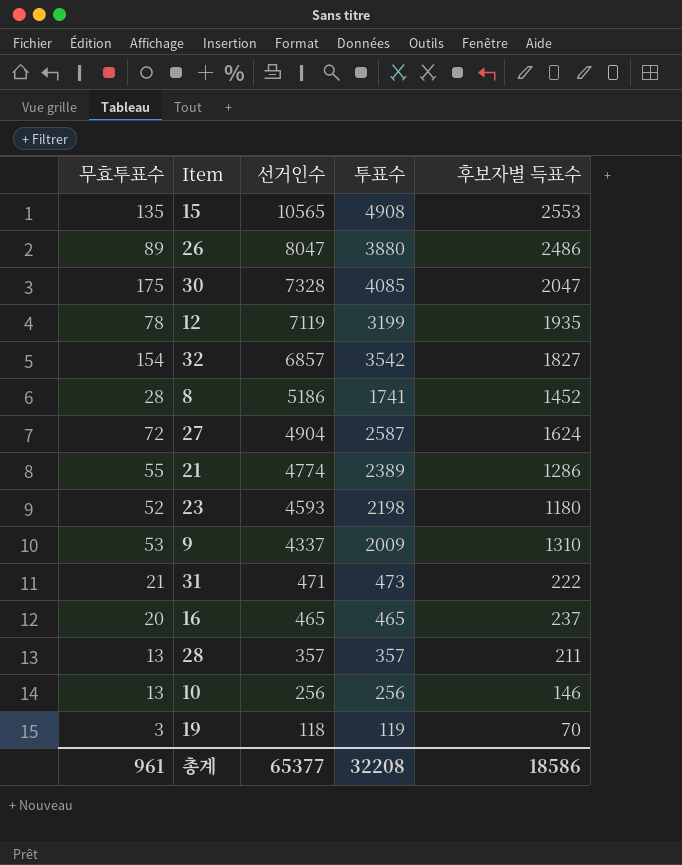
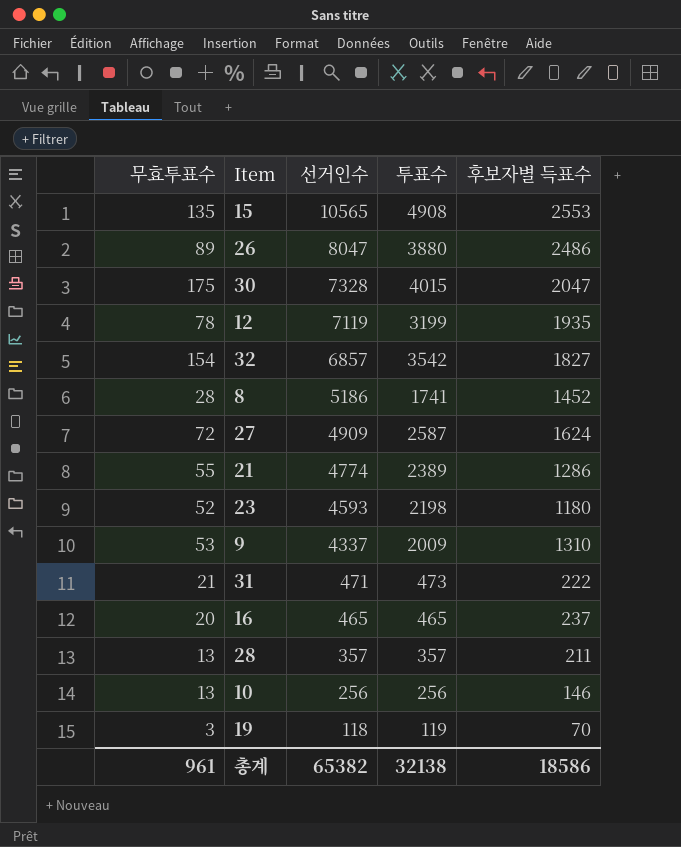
30 | 투표수: 4085 -> 4015
27 | 선거인수: 4904 -> 4909
총계 | 선거인수: 65377 -> 65382
총계 | 투표수: 32208 -> 32138

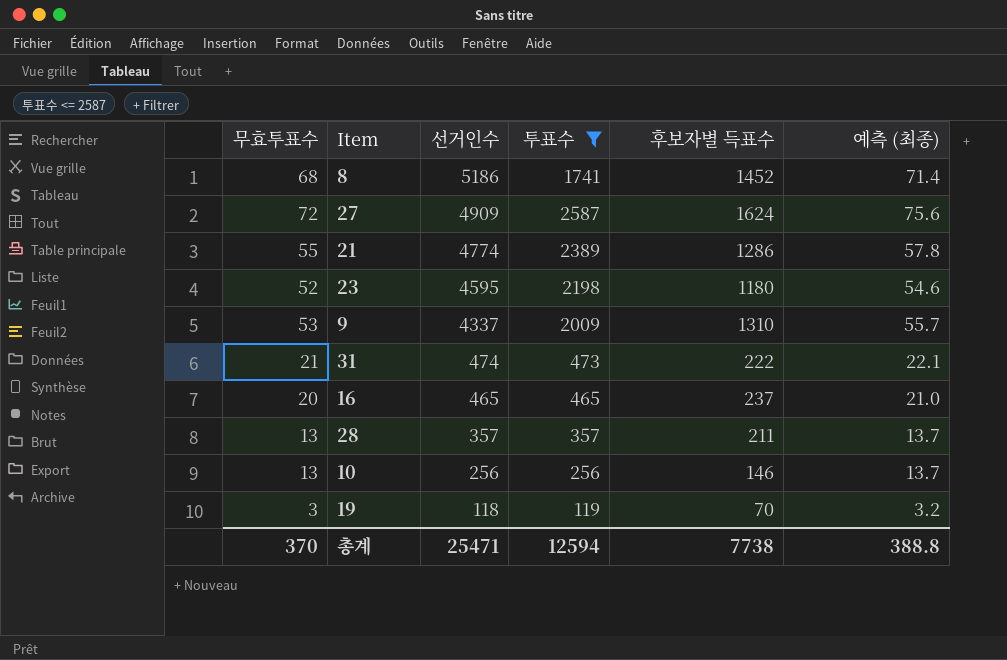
filter: none -> 투표수 <= 2587
column 예측 (최종) | formula: none -> [무효투표수] * 1.05
8 | 무효투표수: 28 -> 68
23 | 선거인수: 4593 -> 4595
31 | 선거인수: 471 -> 474
총계 | 무효투표수: 961 -> 370
총계 | 선거인수: 65382 -> 25471
총계 | 투표수: 32138 -> 12594
총계 | 후보자별 득표수: 18586 -> 7738

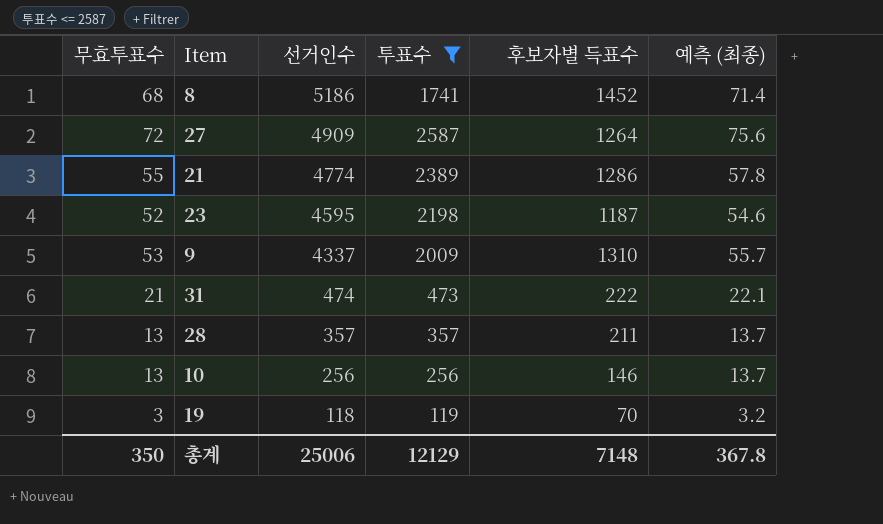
row 16: 20 | 465 | 465 | 237 | 21.0 -> none
27 | 후보자별 득표수: 1624 -> 1264
23 | 후보자별 득표수: 1180 -> 1187
총계 | 무효투표수: 370 -> 350
총계 | 선거인수: 25471 -> 25006
총계 | 투표수: 12594 -> 12129
총계 | 후보자별 득표수: 7738 -> 7148
총계 | 예측 (최종): 388.8 -> 367.8

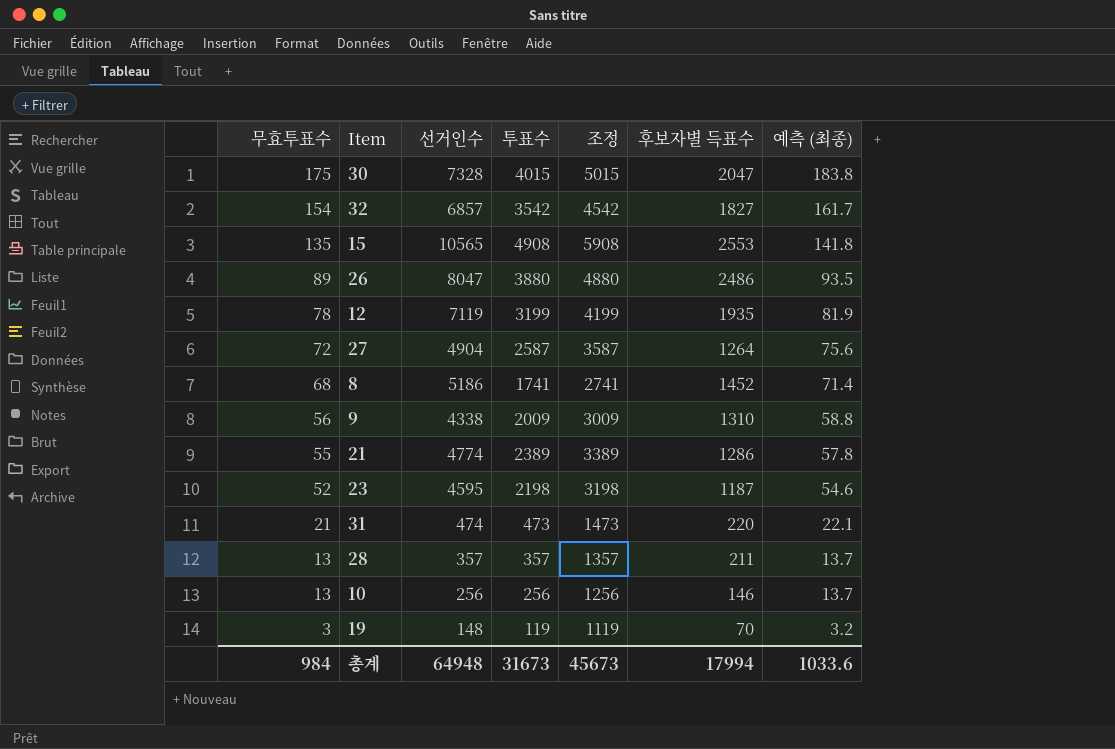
filter: 투표수 <= 2587 -> none
row order: 선거인수 descending -> 무효투표수 descending
column 조정 | formula: none -> [투표수] + 1000
27 | 선거인수: 4909 -> 4904
9 | 무효투표수: 53 -> 56
9 | 선거인수: 4337 -> 4338
9 | 예측 (최종): 55.7 -> 58.8
31 | 후보자별 득표수: 222 -> 220
19 | 선거인수: 118 -> 148
총계 | 무효투표수: 350 -> 984
총계 | 선거인수: 25006 -> 64948
총계 | 투표수: 12129 -> 31673
총계 | 후보자별 득표수: 7148 -> 17994
총계 | 예측 (최종): 367.8 -> 1033.6

